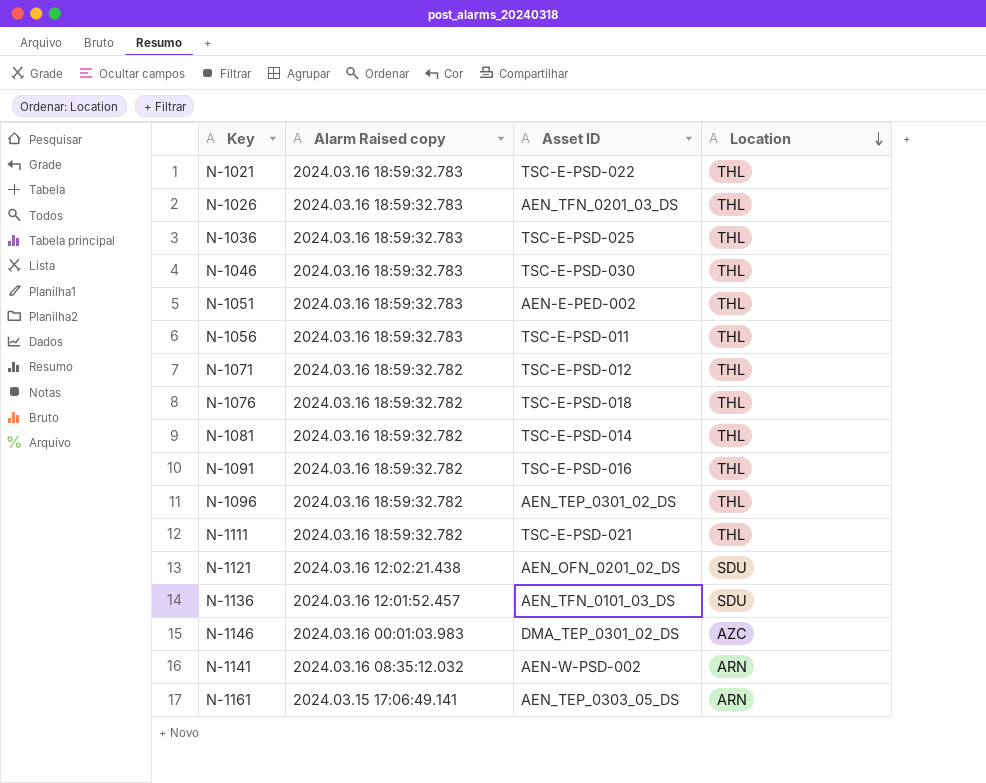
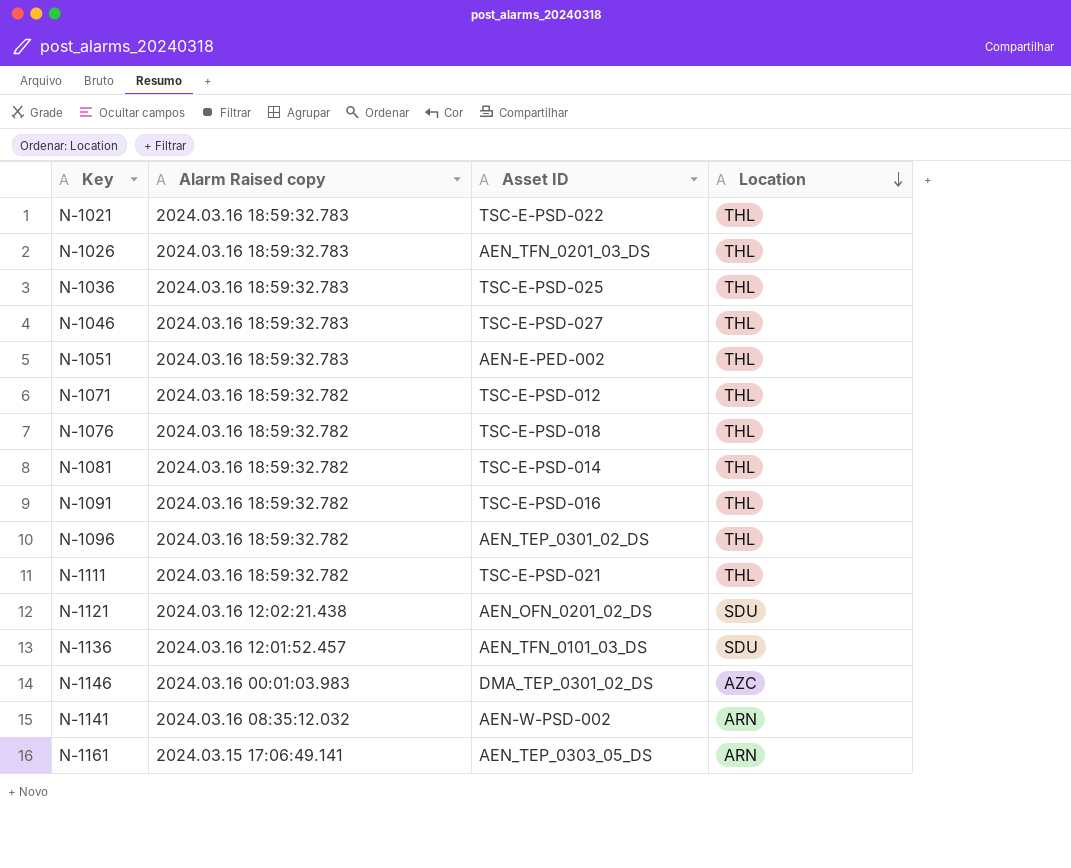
row N-1056: 2024.03.16 18:59:32.783 | TSC-E-PSD-011 | THL -> none
N-1046 | Asset ID: TSC-E-PSD-030 -> TSC-E-PSD-027

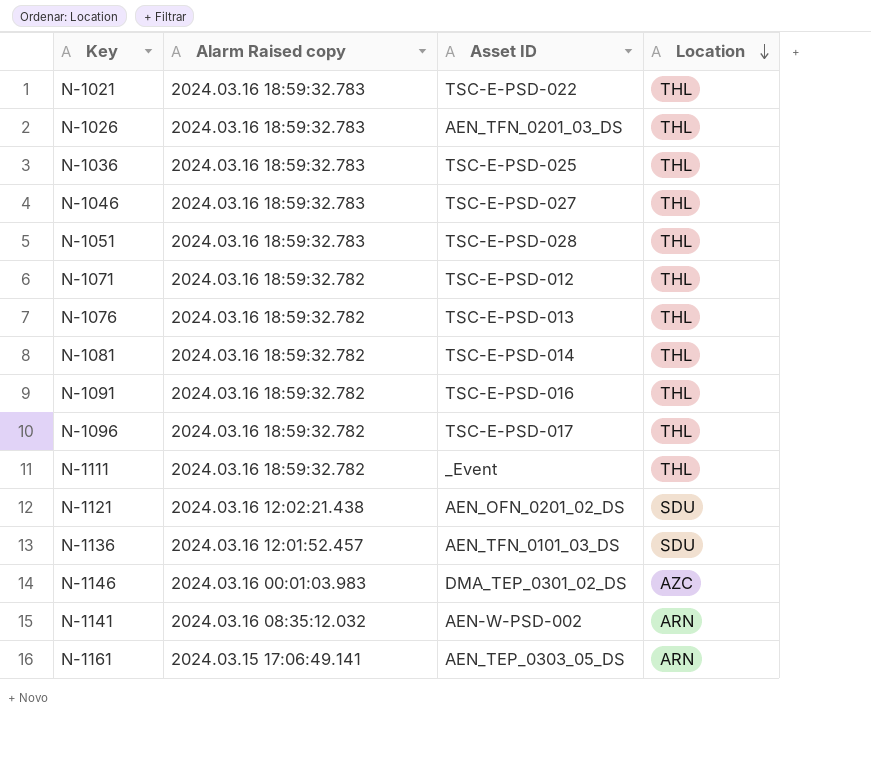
N-1051 | Asset ID: AEN-E-PED-002 -> TSC-E-PSD-028
N-1076 | Asset ID: TSC-E-PSD-018 -> TSC-E-PSD-013
N-1096 | Asset ID: AEN_TEP_0301_02_DS -> TSC-E-PSD-017
N-1111 | Asset ID: TSC-E-PSD-021 -> _Event

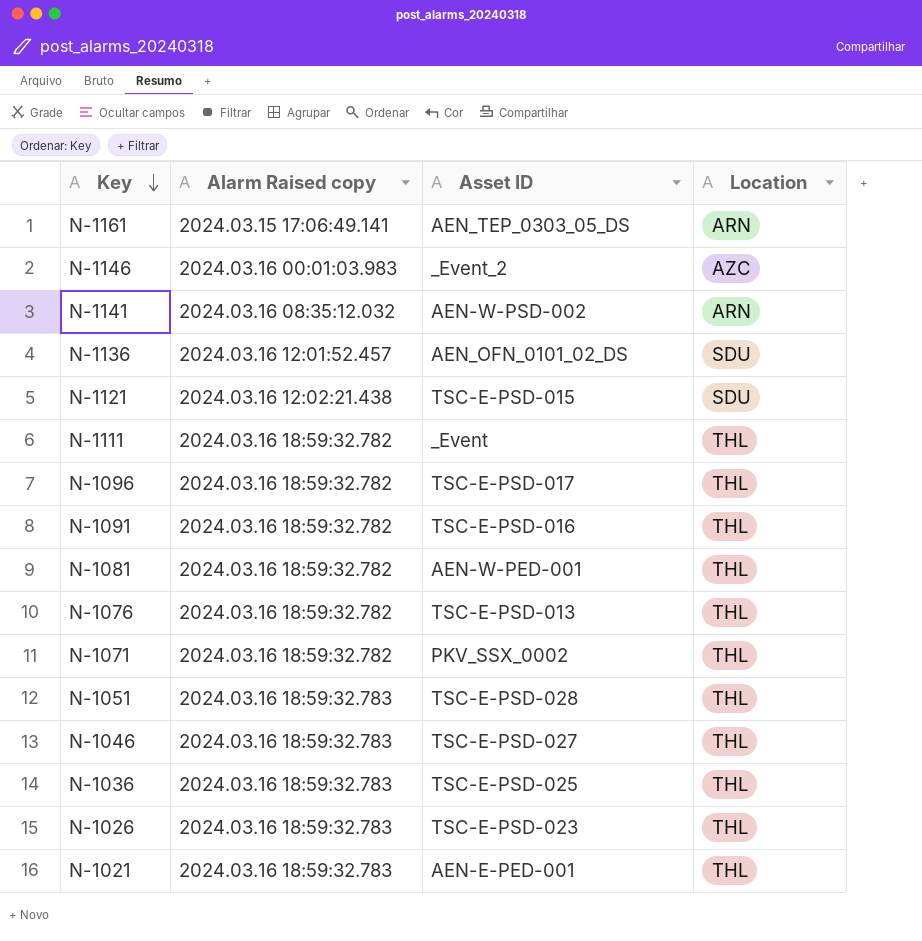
row order: Location descending -> Key descending
N-1146 | Asset ID: DMA_TEP_0301_02_DS -> _Event_2
N-1136 | Asset ID: AEN_TFN_0101_03_DS -> AEN_OFN_0101_02_DS
N-1121 | Asset ID: AEN_OFN_0201_02_DS -> TSC-E-PSD-015
N-1081 | Asset ID: TSC-E-PSD-014 -> AEN-W-PED-001
N-1071 | Asset ID: TSC-E-PSD-012 -> PKV_SSX_0002
N-1026 | Asset ID: AEN_TFN_0201_03_DS -> TSC-E-PSD-023
N-1021 | Asset ID: TSC-E-PSD-022 -> AEN-E-PED-001

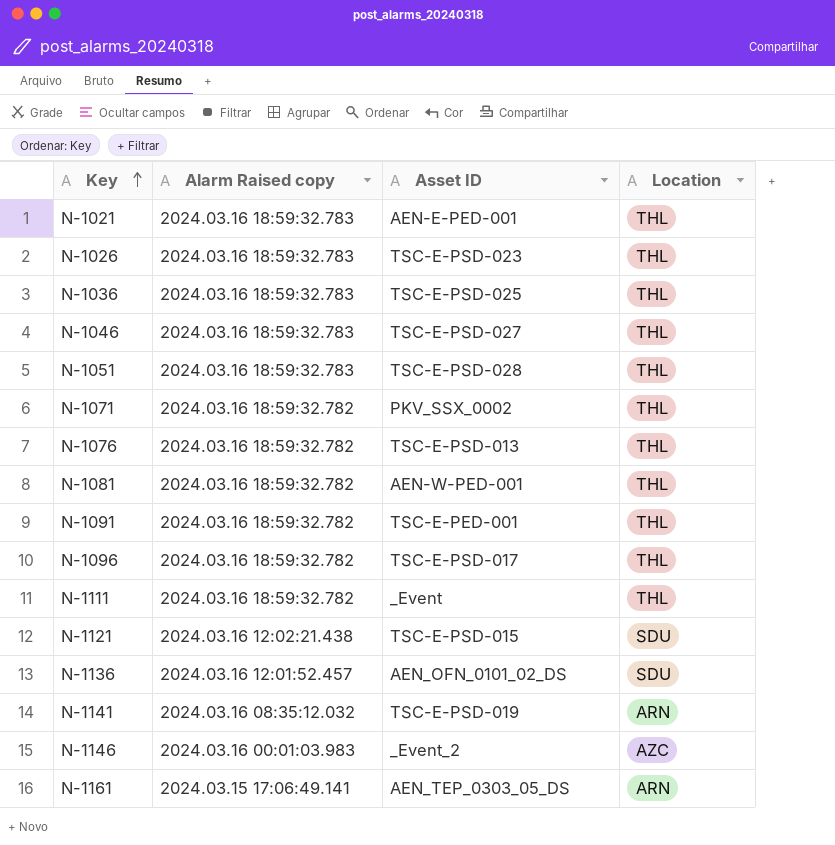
row order: Key descending -> Key ascending
N-1091 | Asset ID: TSC-E-PSD-016 -> TSC-E-PED-001
N-1141 | Asset ID: AEN-W-PSD-002 -> TSC-E-PSD-019

